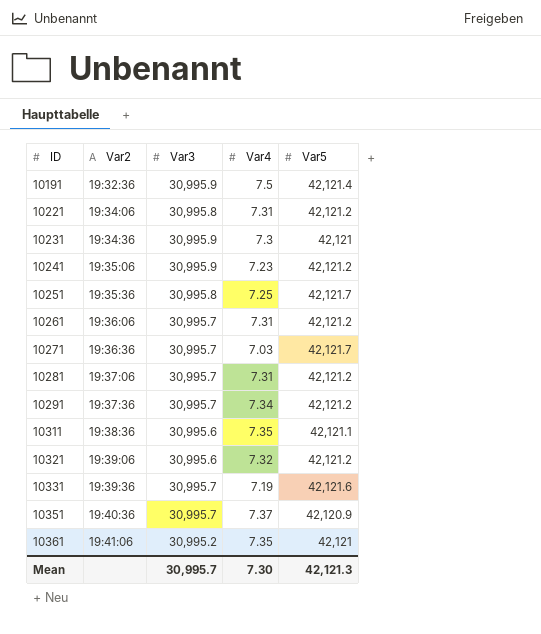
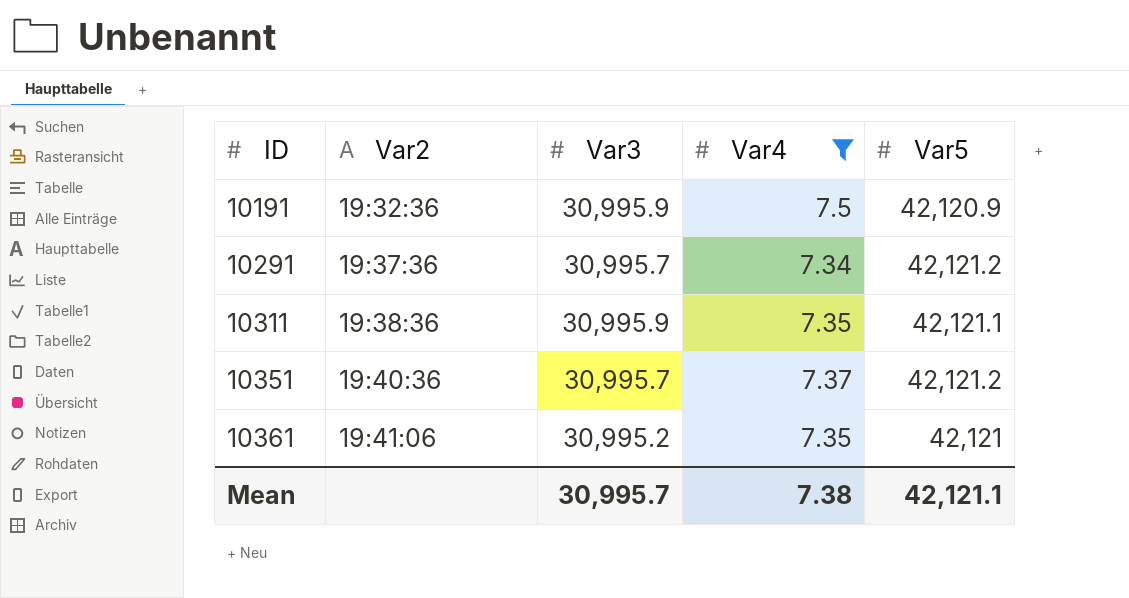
filter: none -> Var4 >= 7.34
10191 | Var5: 42,121.4 -> 42,120.9
10311 | Var3: 30,995.6 -> 30,995.9
10351 | Var5: 42,120.9 -> 42,121.2
Mean | Var4: 7.30 -> 7.38
Mean | Var5: 42,121.3 -> 42,121.1

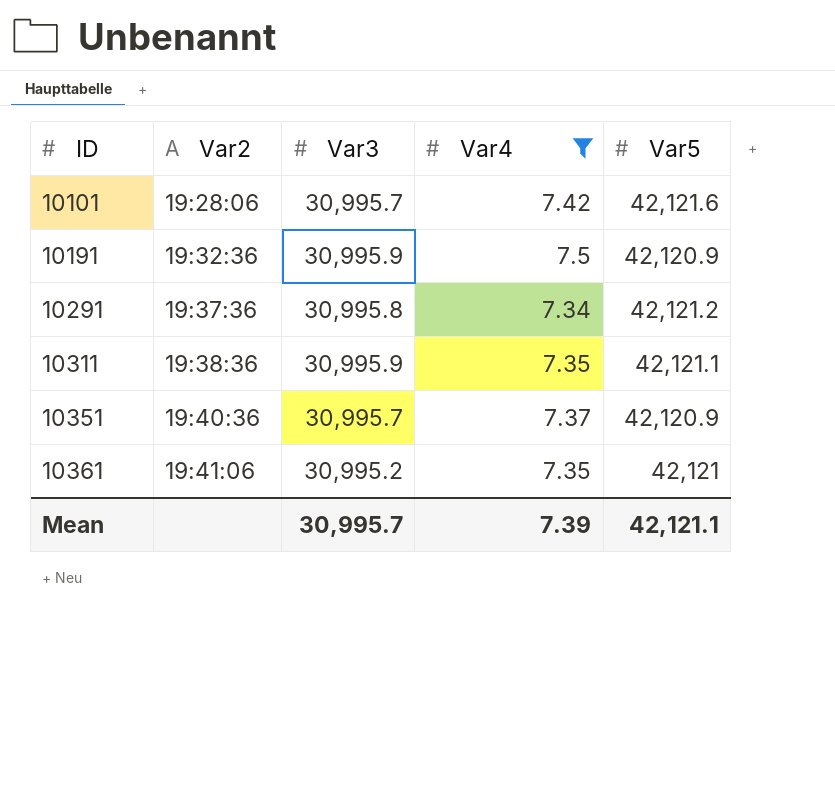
row 10101: none -> 19:28:06 | 30,995.7 | 7.42 | 42,121.6
10291 | Var3: 30,995.7 -> 30,995.8
10351 | Var5: 42,121.2 -> 42,120.9
Mean | Var4: 7.38 -> 7.39

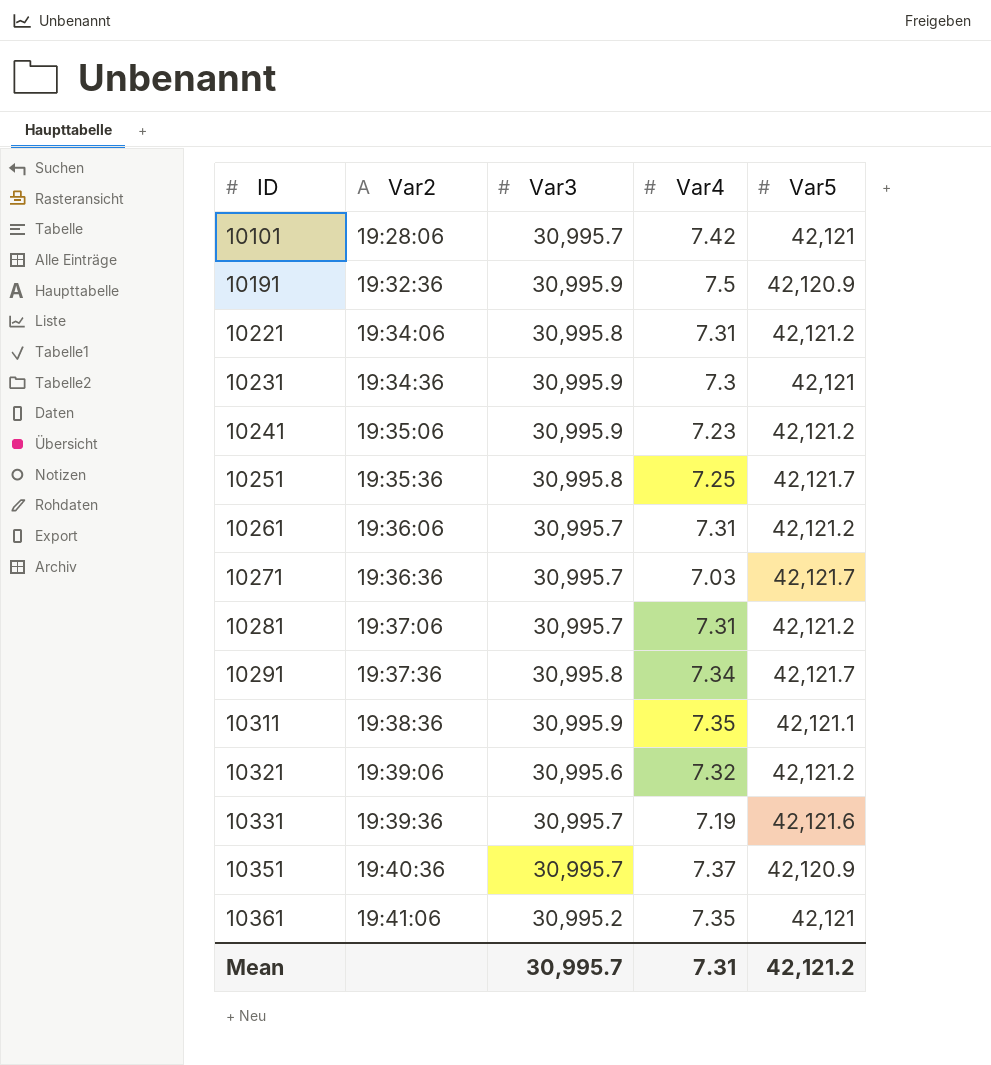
filter: Var4 >= 7.34 -> none
10101 | Var5: 42,121.6 -> 42,121
10291 | Var5: 42,121.2 -> 42,121.7
Mean | Var4: 7.39 -> 7.31
Mean | Var5: 42,121.1 -> 42,121.2

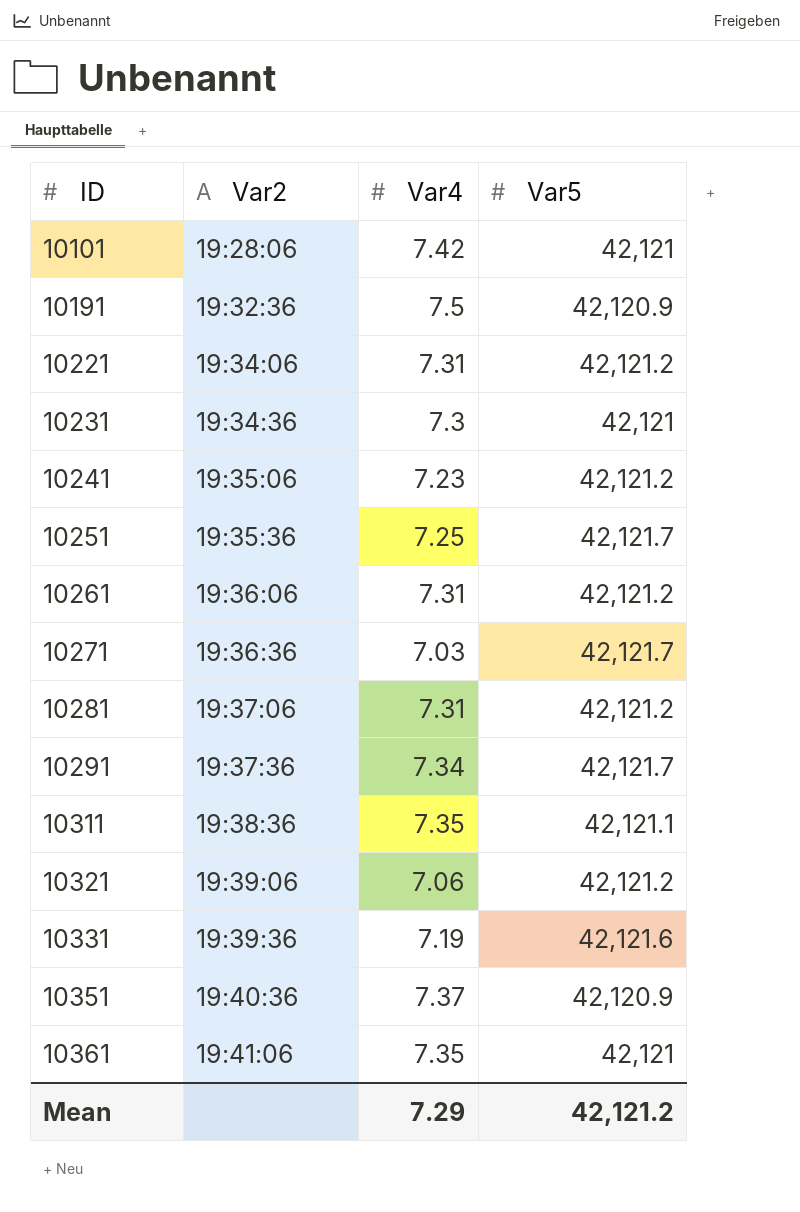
column Var3 | position: 3 -> none
10321 | Var4: 7.32 -> 7.06
Mean | Var4: 7.31 -> 7.29

